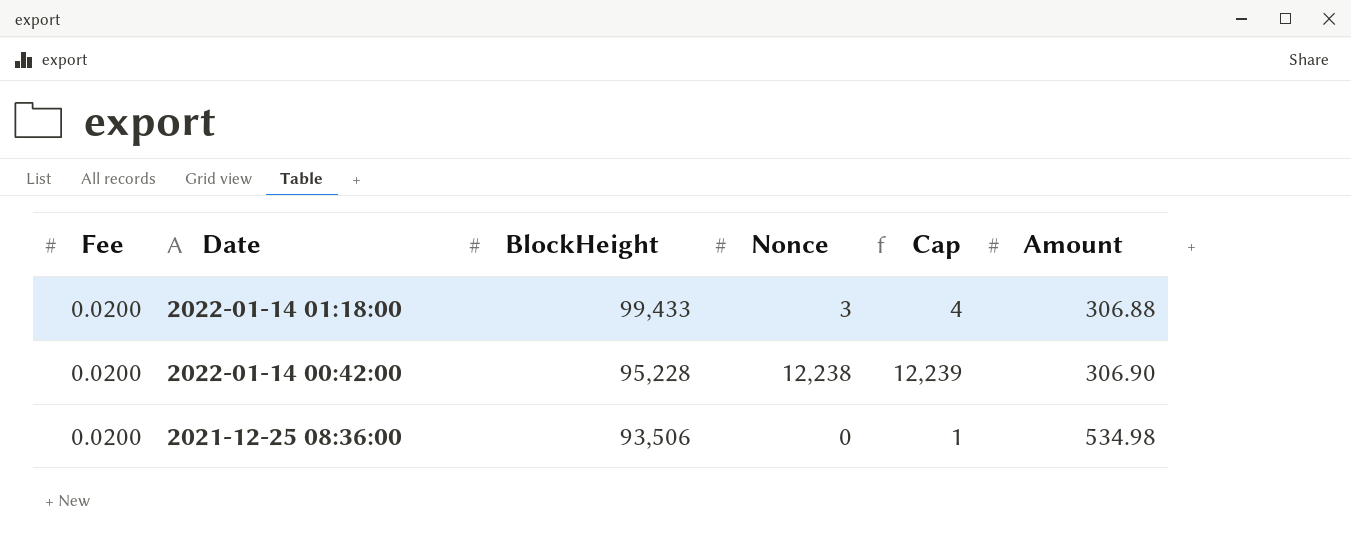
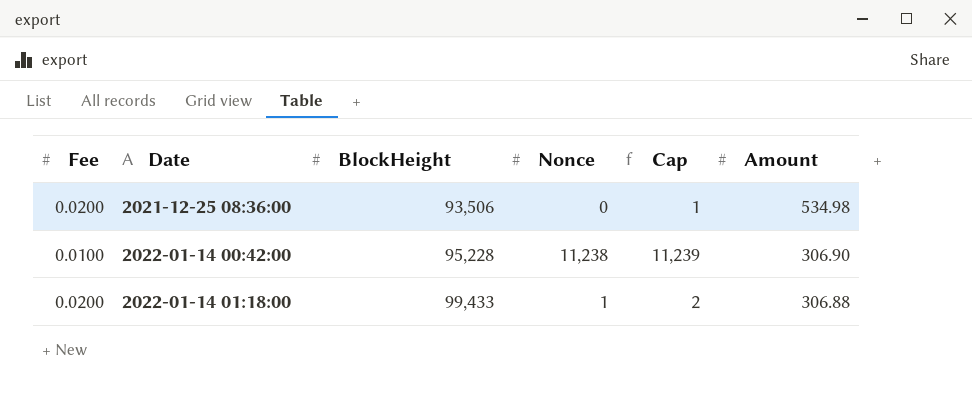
row order: Date descending -> Date ascending
2022-01-14 00:42:00 | Fee: 0.0200 -> 0.0100
2022-01-14 00:42:00 | Nonce: 12,238 -> 11,238
2022-01-14 00:42:00 | Cap: 12,239 -> 11,239
2022-01-14 01:18:00 | Nonce: 3 -> 1
2022-01-14 01:18:00 | Cap: 4 -> 2

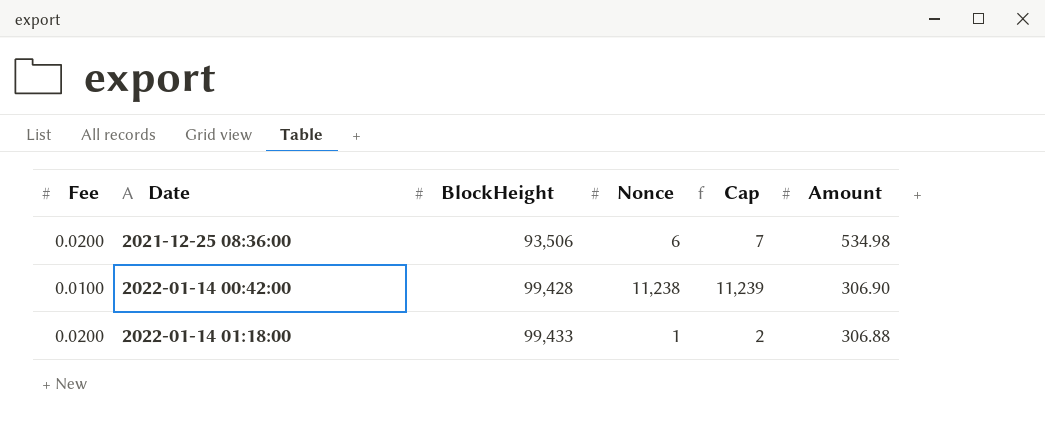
2021-12-25 08:36:00 | Nonce: 0 -> 6
2021-12-25 08:36:00 | Cap: 1 -> 7
2022-01-14 00:42:00 | BlockHeight: 95,228 -> 99,428

